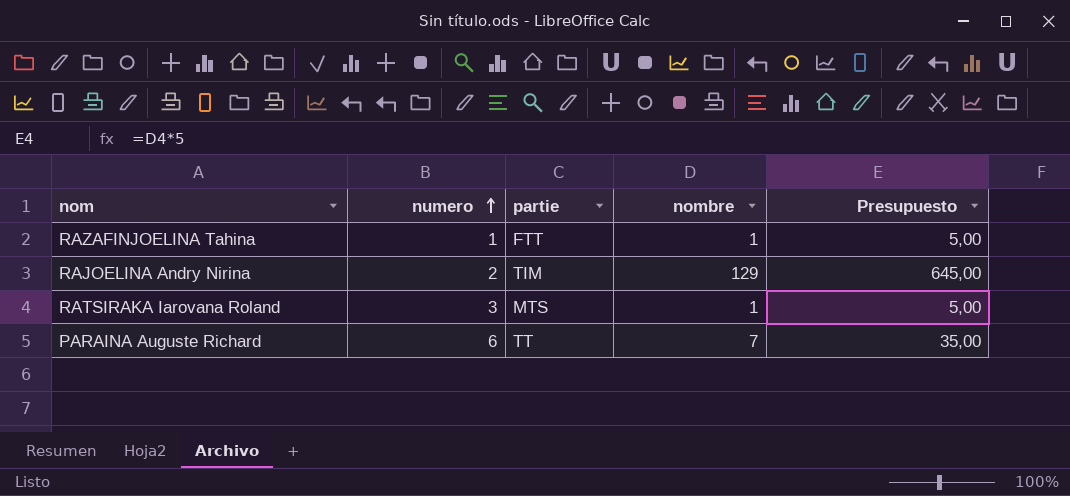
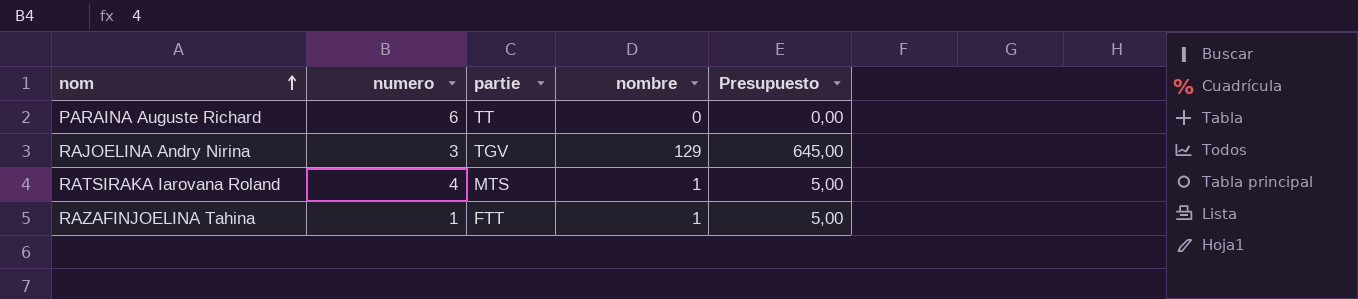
row order: numero ascending -> nom ascending
PARAINA Auguste Richard | nombre: 7 -> 0
PARAINA Auguste Richard | Presupuesto: 35,00 -> 0,00
RAJOELINA Andry Nirina | numero: 2 -> 3
RAJOELINA Andry Nirina | partie: TIM -> TGV
RATSIRAKA Iarovana Roland | numero: 3 -> 4

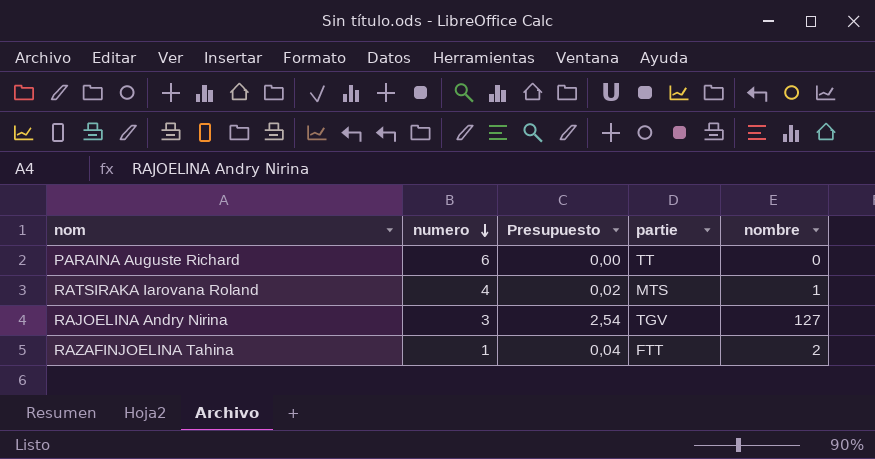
row order: nom ascending -> numero descending
column Presupuesto | formula: [nombre] * 5 -> [nombre] * 0,02
column Presupuesto | position: 5 -> 3
RAJOELINA Andry Nirina | nombre: 129 -> 127
RAZAFINJOELINA Tahina | nombre: 1 -> 2

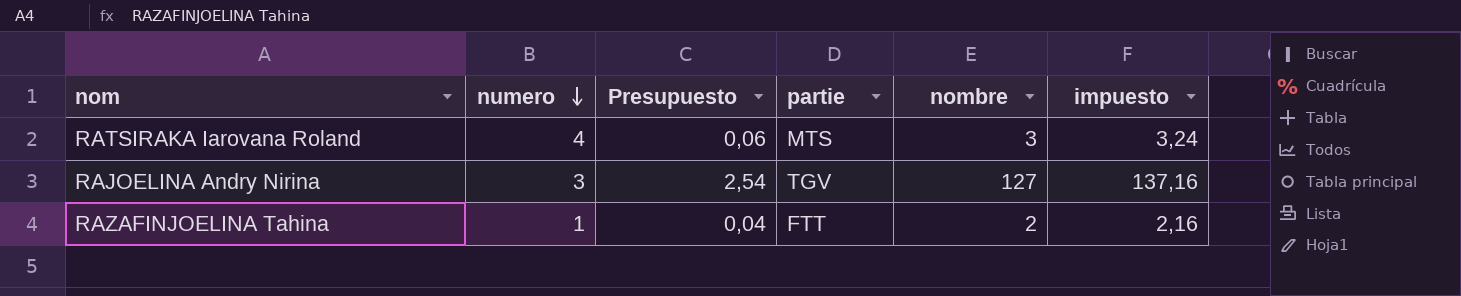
column impuesto | formula: none -> [nombre] * 1,08
row PARAINA Auguste Richard: 6 | 0,00 | TT | 0 -> none
RATSIRAKA Iarovana Roland | Presupuesto: 0,02 -> 0,06
RATSIRAKA Iarovana Roland | nombre: 1 -> 3

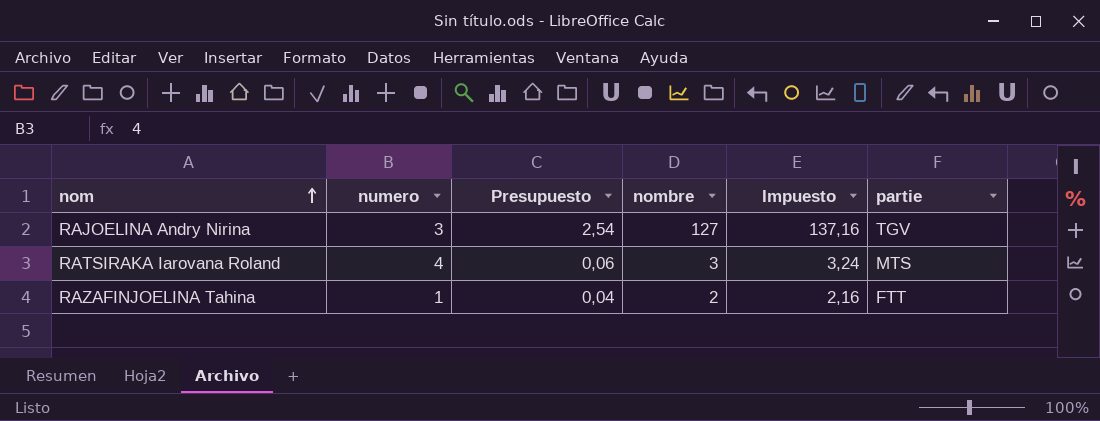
row order: numero descending -> nom ascending
column name: impuesto -> Impuesto
column partie | position: 4 -> 6

